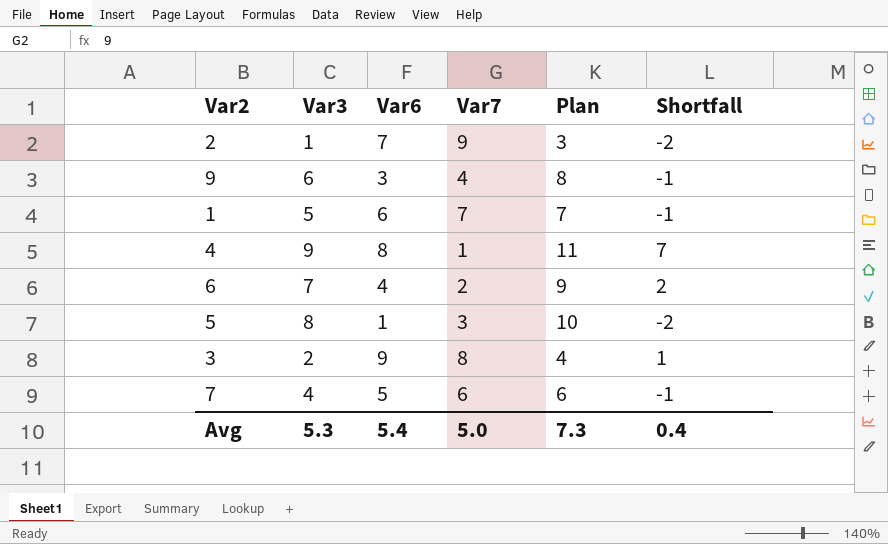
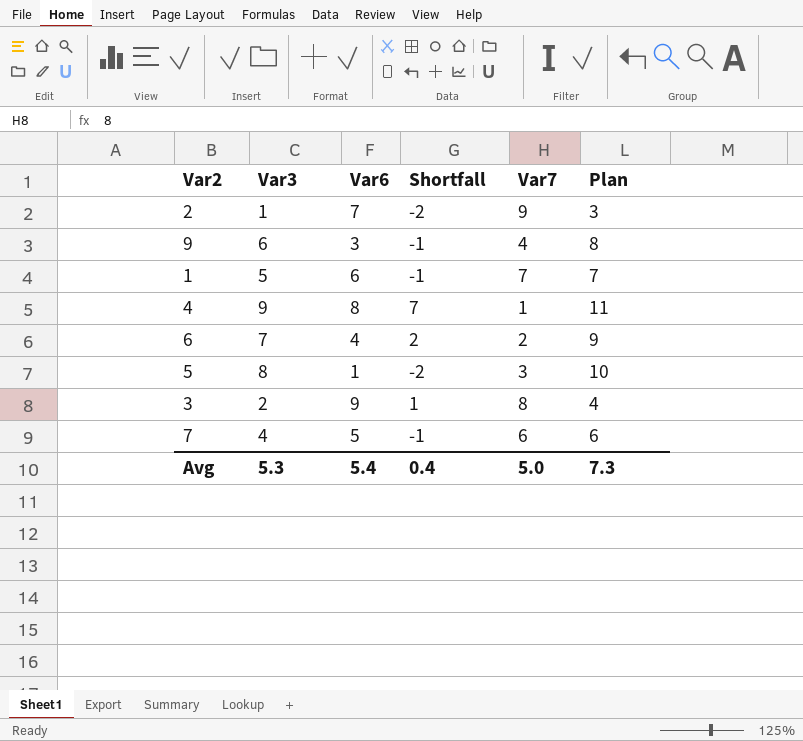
column Shortfall | position: 6 -> 4

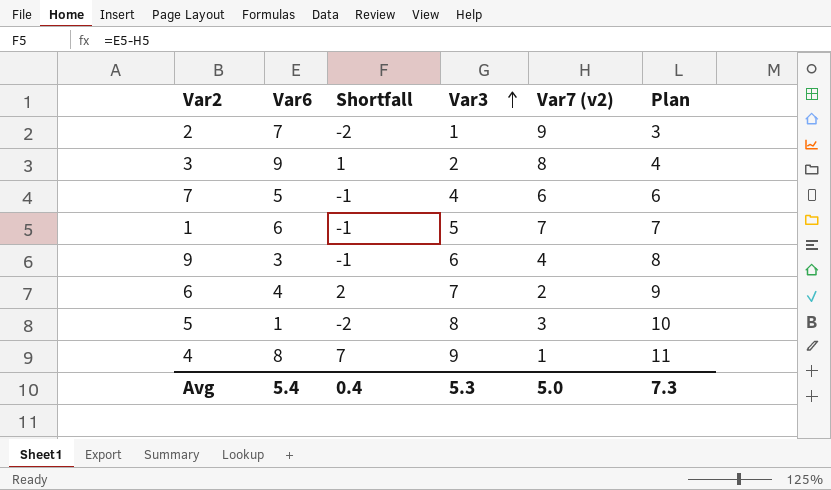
row order: none -> Var3 ascending
column Var3 | position: 2 -> 4
column name: Var7 -> Var7 (v2)

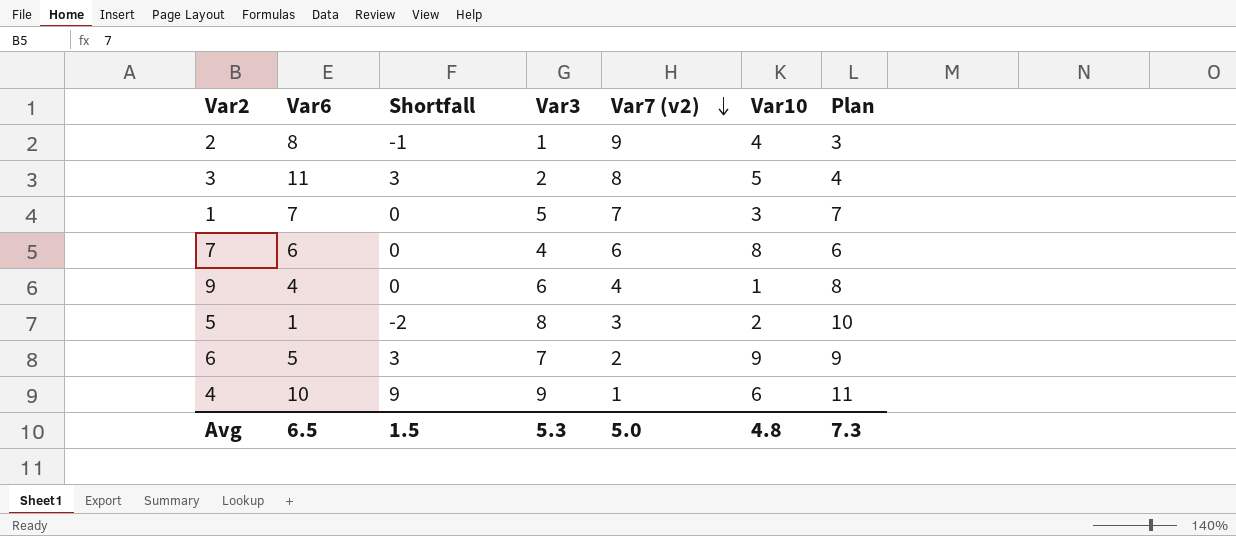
row order: Var3 ascending -> Var7 (v2) descending
column Var10 | position: none -> 6
2 | Var6: 7 -> 8
2 | Shortfall: -2 -> -1
3 | Var6: 9 -> 11
3 | Shortfall: 1 -> 3
1 | Var6: 6 -> 7
1 | Shortfall: -1 -> 0
7 | Var6: 5 -> 6
7 | Shortfall: -1 -> 0
9 | Var6: 3 -> 4
9 | Shortfall: -1 -> 0
6 | Var6: 4 -> 5
6 | Shortfall: 2 -> 3
4 | Var6: 8 -> 10
4 | Shortfall: 7 -> 9
Avg | Var6: 5.4 -> 6.5
Avg | Shortfall: 0.4 -> 1.5

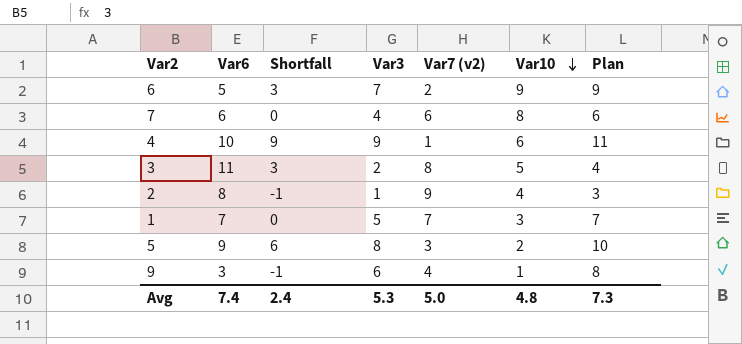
row order: Var7 (v2) descending -> Var10 descending
5 | Var6: 1 -> 9
5 | Shortfall: -2 -> 6
9 | Var6: 4 -> 3
9 | Shortfall: 0 -> -1
Avg | Var6: 6.5 -> 7.4
Avg | Shortfall: 1.5 -> 2.4

